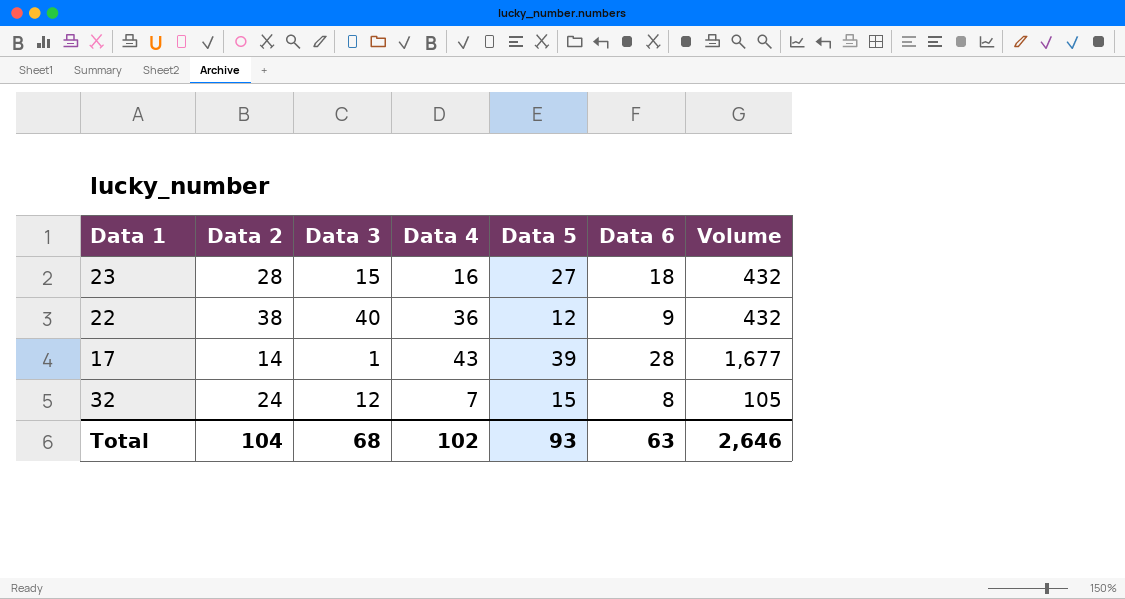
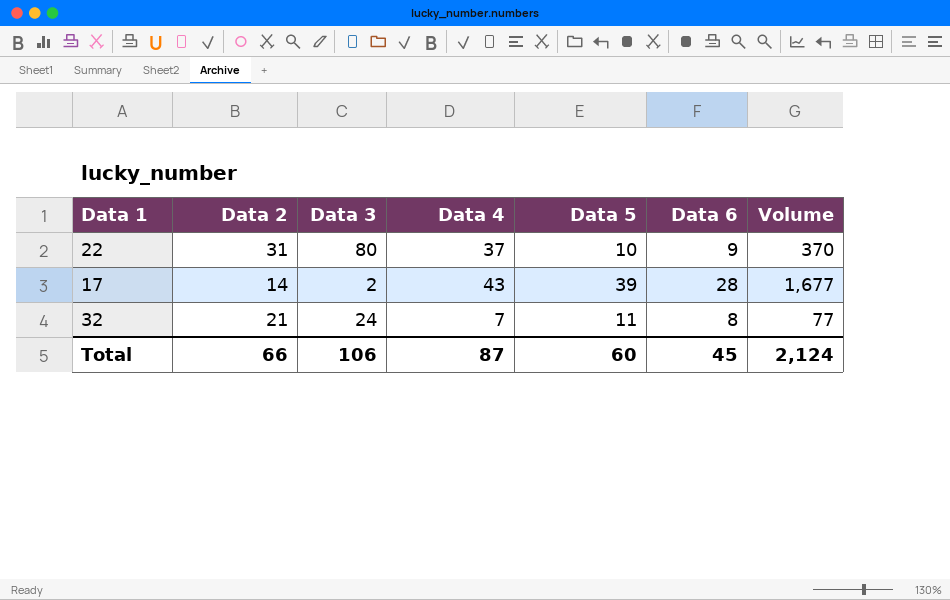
row 23: 28 | 15 | 16 | 27 | 18 | 432 -> none
22 | Data 2: 38 -> 31
22 | Data 3: 40 -> 80
22 | Data 4: 36 -> 37
22 | Data 5: 12 -> 10
22 | Volume: 432 -> 370
17 | Data 3: 1 -> 2
32 | Data 2: 24 -> 21
32 | Data 3: 12 -> 24
32 | Data 5: 15 -> 11
32 | Volume: 105 -> 77
Total | Data 2: 104 -> 66
Total | Data 3: 68 -> 106
Total | Data 4: 102 -> 87
Total | Data 5: 93 -> 60
Total | Data 6: 63 -> 45
Total | Volume: 2,646 -> 2,124

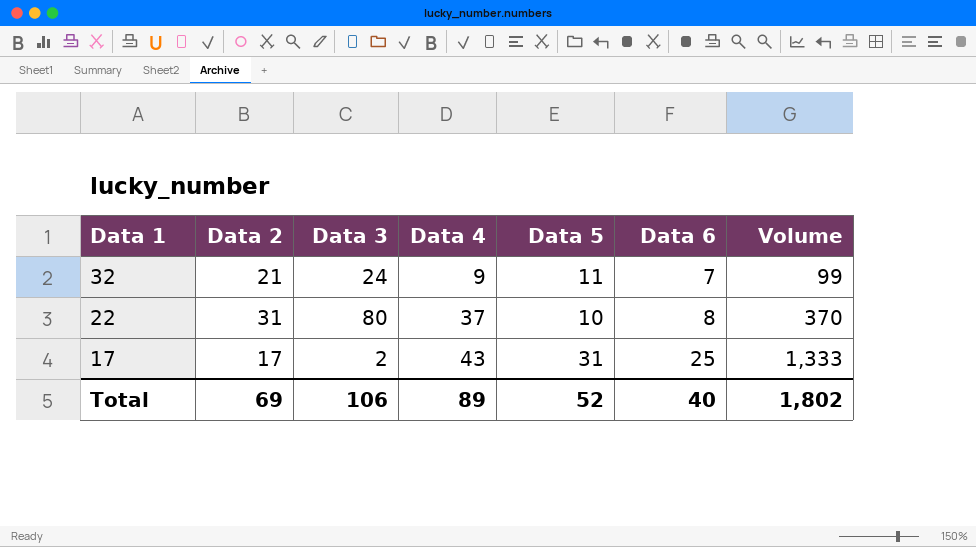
row order: none -> Data 1 descending
32 | Data 4: 7 -> 9
32 | Data 6: 8 -> 7
32 | Volume: 77 -> 99
22 | Data 6: 9 -> 8
17 | Data 2: 14 -> 17
17 | Data 5: 39 -> 31
17 | Data 6: 28 -> 25
17 | Volume: 1,677 -> 1,333
Total | Data 2: 66 -> 69
Total | Data 4: 87 -> 89
Total | Data 5: 60 -> 52
Total | Data 6: 45 -> 40
Total | Volume: 2,124 -> 1,802

